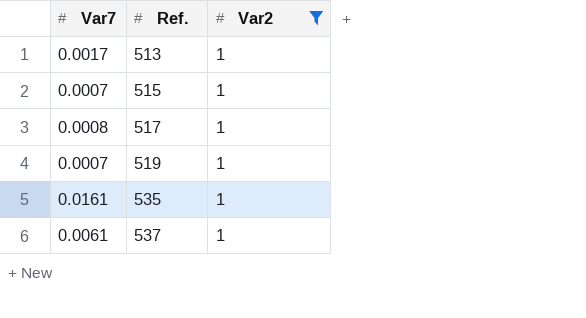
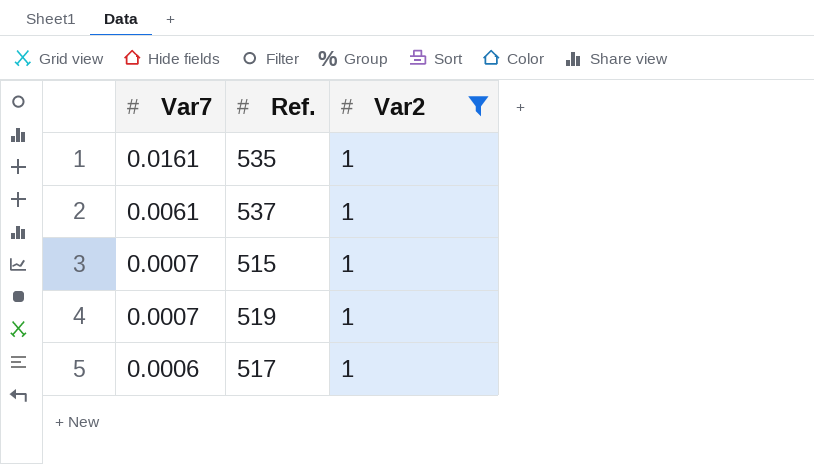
row order: Ref. ascending -> Var7 descending
row 513: 0.0017 | 1 -> none
517 | Var7: 0.0008 -> 0.0006

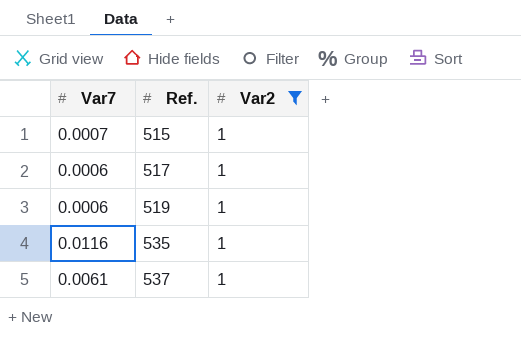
row order: Var7 descending -> Ref. ascending
519 | Var7: 0.0007 -> 0.0006
535 | Var7: 0.0161 -> 0.0116

